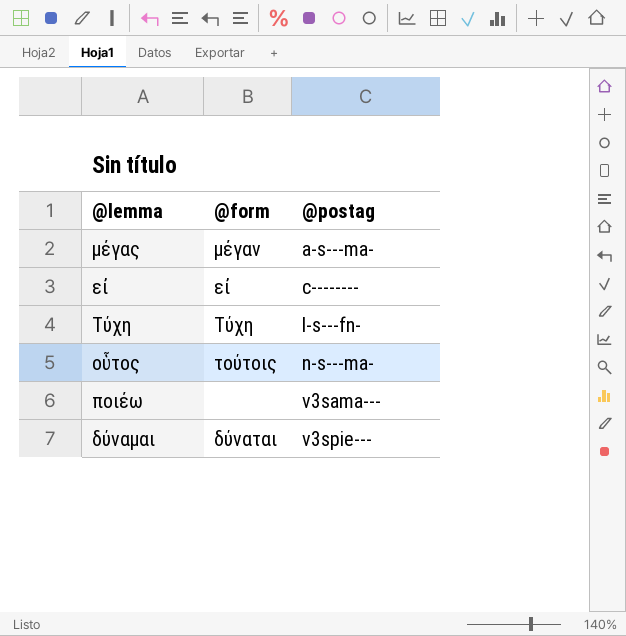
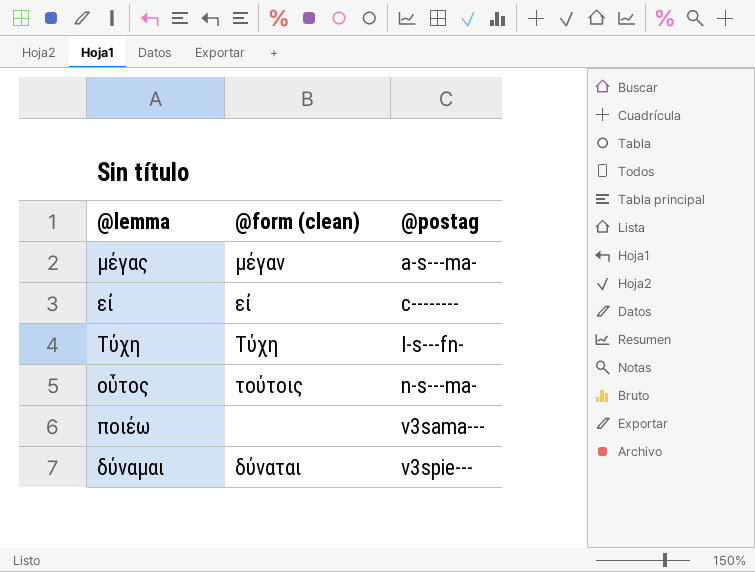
column name: @form -> @form (clean)

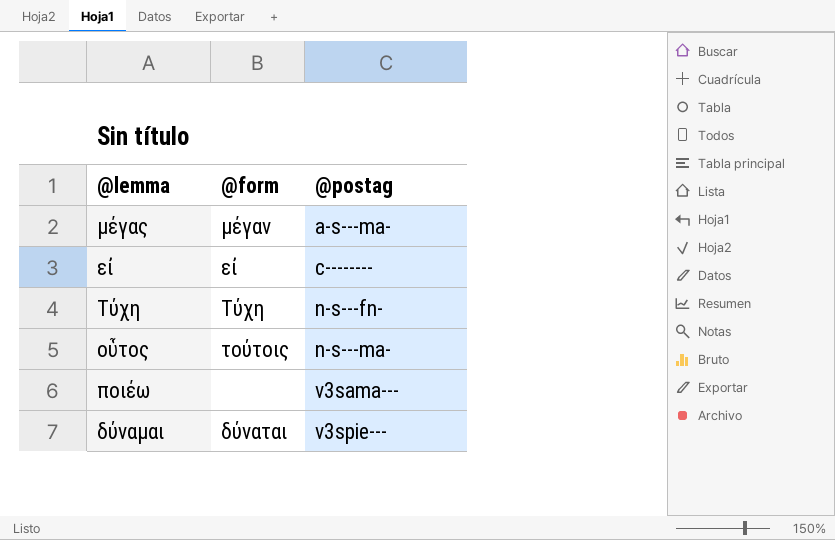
column name: @form (clean) -> @form
Τύχη | @postag: l-s---fn- -> n-s---fn-

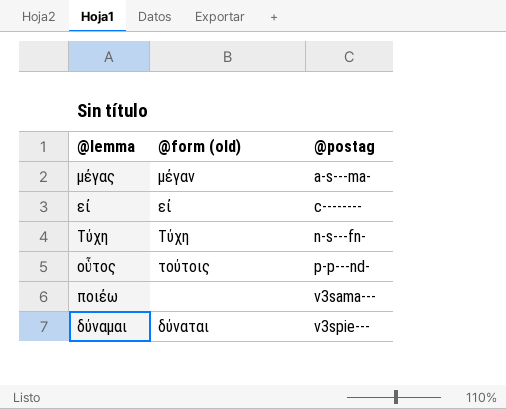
column name: @form -> @form (old)
οὗτος | @postag: n-s---ma- -> p-p---nd-

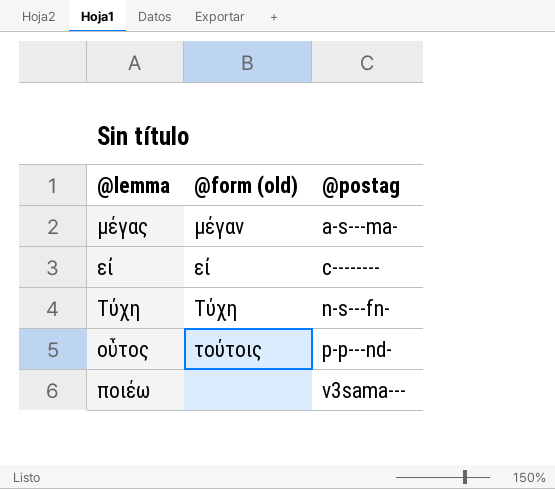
row δύναμαι: δύναται | v3spie--- -> none

